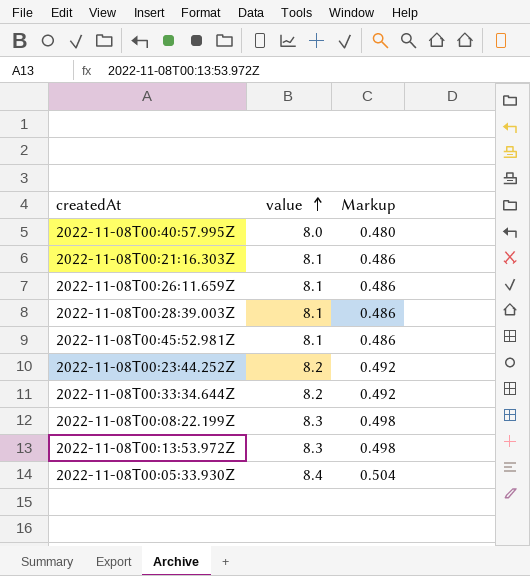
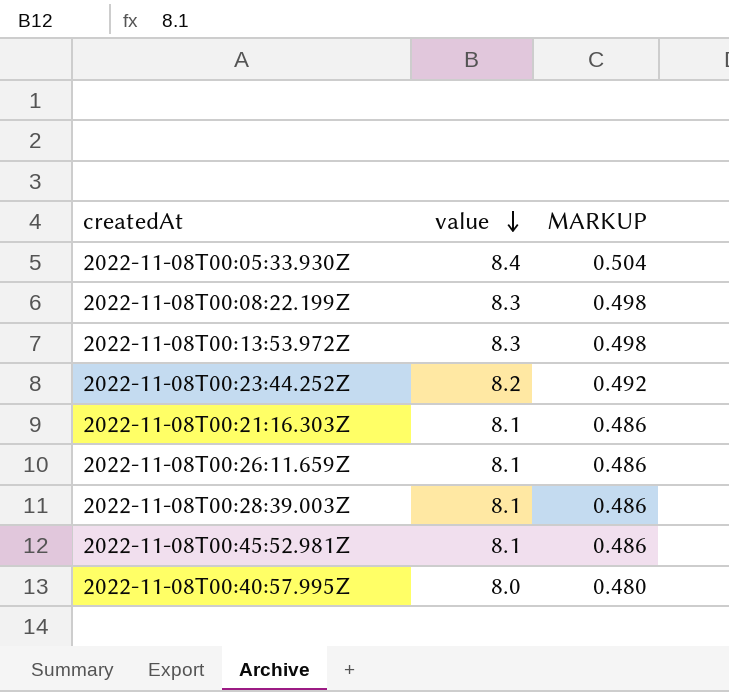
row order: value ascending -> value descending
column name: Markup -> MARKUP
row 2022-11-08T00:33:34.644Z: 8.2 | 0.492 -> none

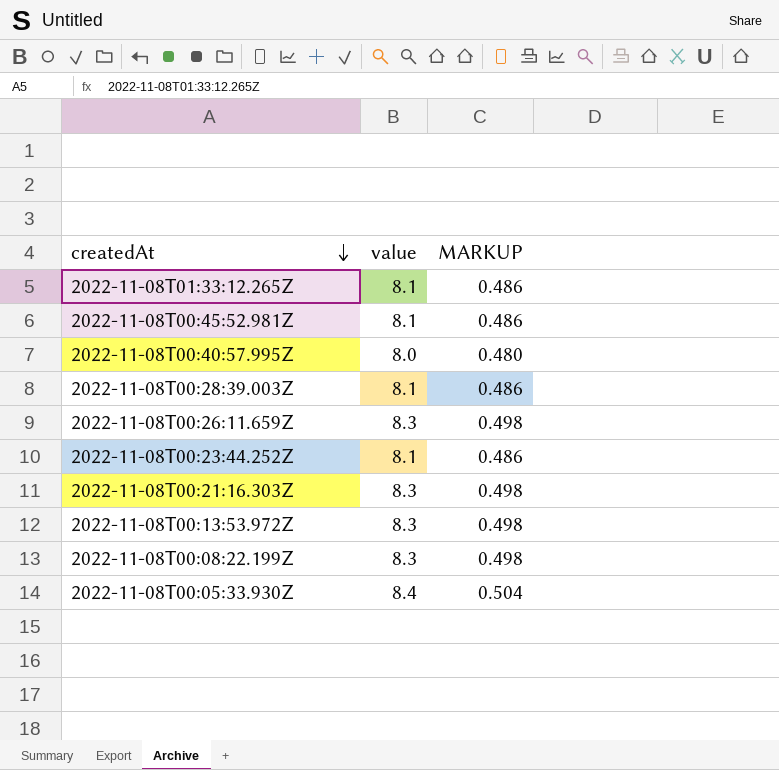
row order: value descending -> createdAt descending
row 2022-11-08T01:33:12.265Z: none -> 8.1 | 0.486
2022-11-08T00:26:11.659Z | value: 8.1 -> 8.3
2022-11-08T00:26:11.659Z | MARKUP: 0.486 -> 0.498
2022-11-08T00:23:44.252Z | value: 8.2 -> 8.1
2022-11-08T00:23:44.252Z | MARKUP: 0.492 -> 0.486
2022-11-08T00:21:16.303Z | value: 8.1 -> 8.3
2022-11-08T00:21:16.303Z | MARKUP: 0.486 -> 0.498

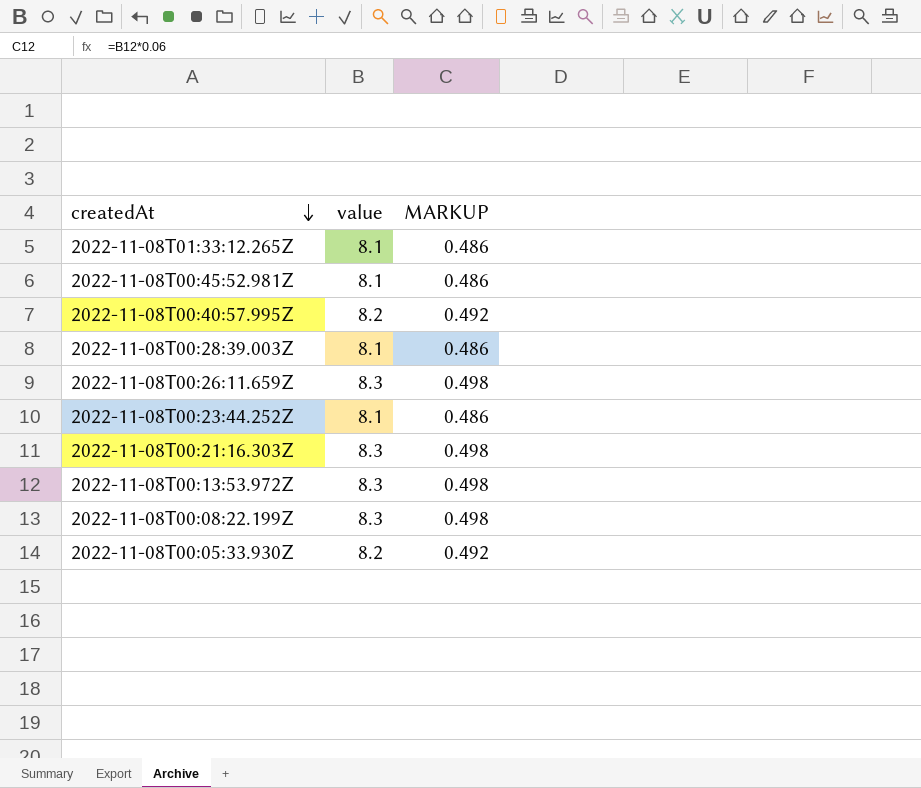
2022-11-08T00:40:57.995Z | value: 8.0 -> 8.2
2022-11-08T00:40:57.995Z | MARKUP: 0.480 -> 0.492
2022-11-08T00:05:33.930Z | value: 8.4 -> 8.2
2022-11-08T00:05:33.930Z | MARKUP: 0.504 -> 0.492

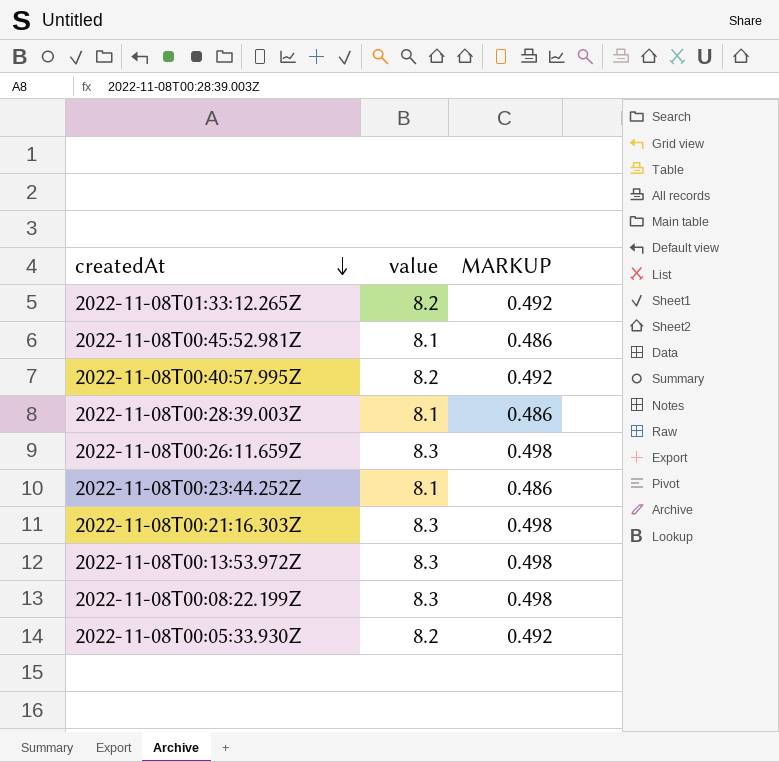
2022-11-08T01:33:12.265Z | value: 8.1 -> 8.2
2022-11-08T01:33:12.265Z | MARKUP: 0.486 -> 0.492

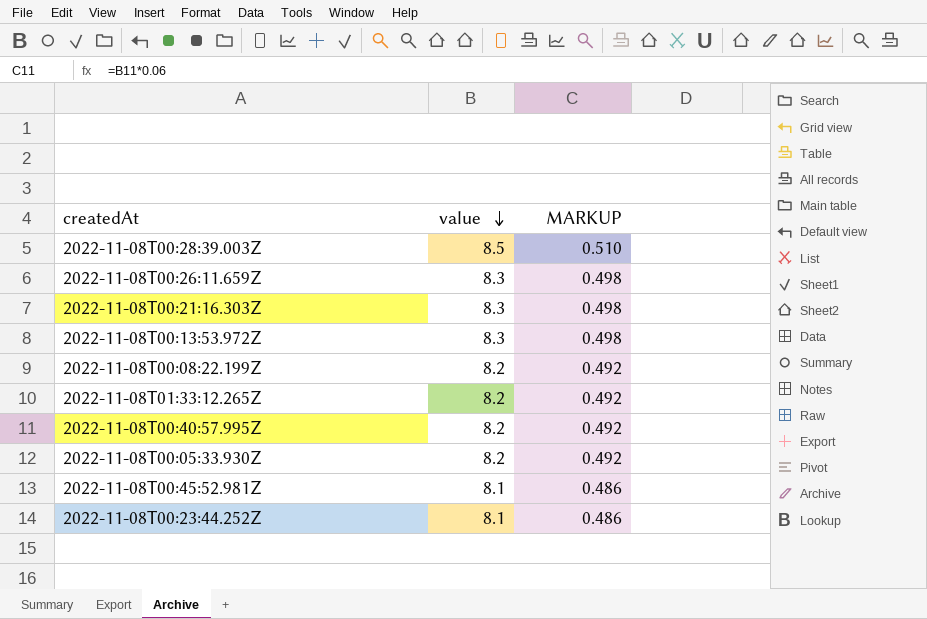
row order: createdAt descending -> value descending
2022-11-08T00:28:39.003Z | value: 8.1 -> 8.5
2022-11-08T00:28:39.003Z | MARKUP: 0.486 -> 0.510
2022-11-08T00:08:22.199Z | value: 8.3 -> 8.2
2022-11-08T00:08:22.199Z | MARKUP: 0.498 -> 0.492

